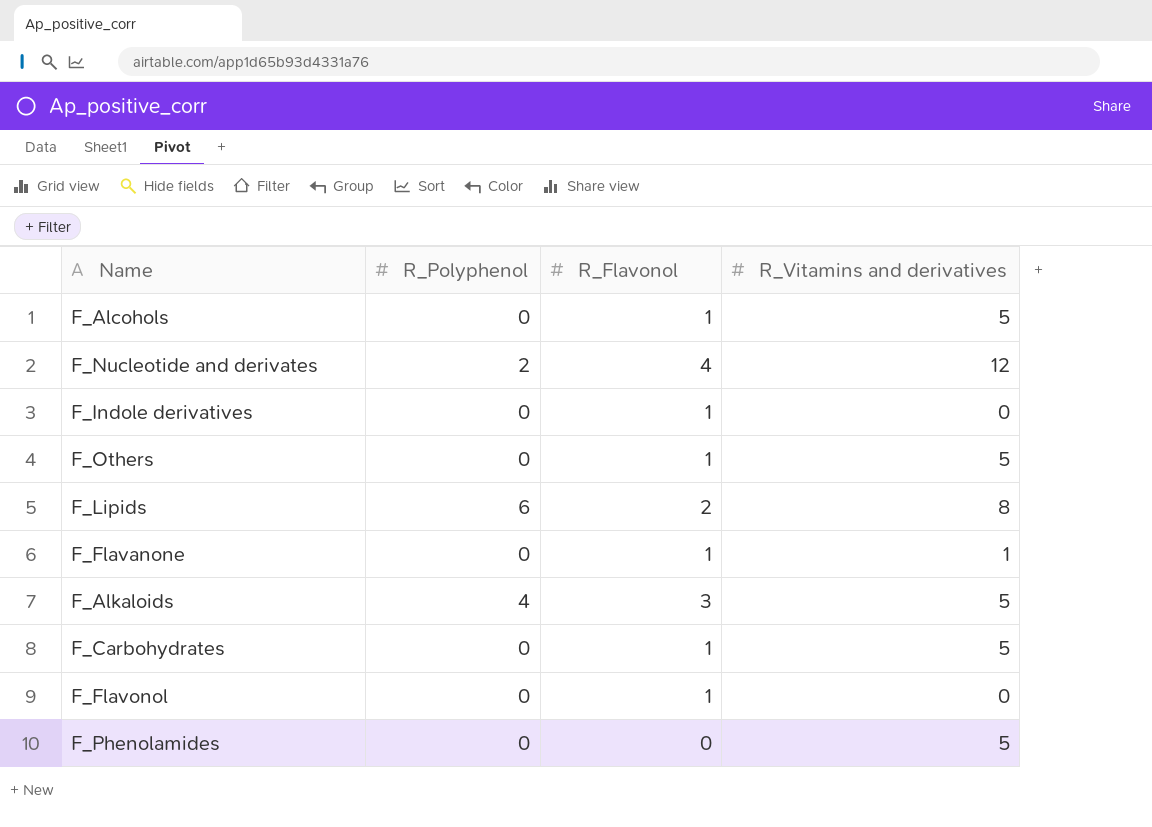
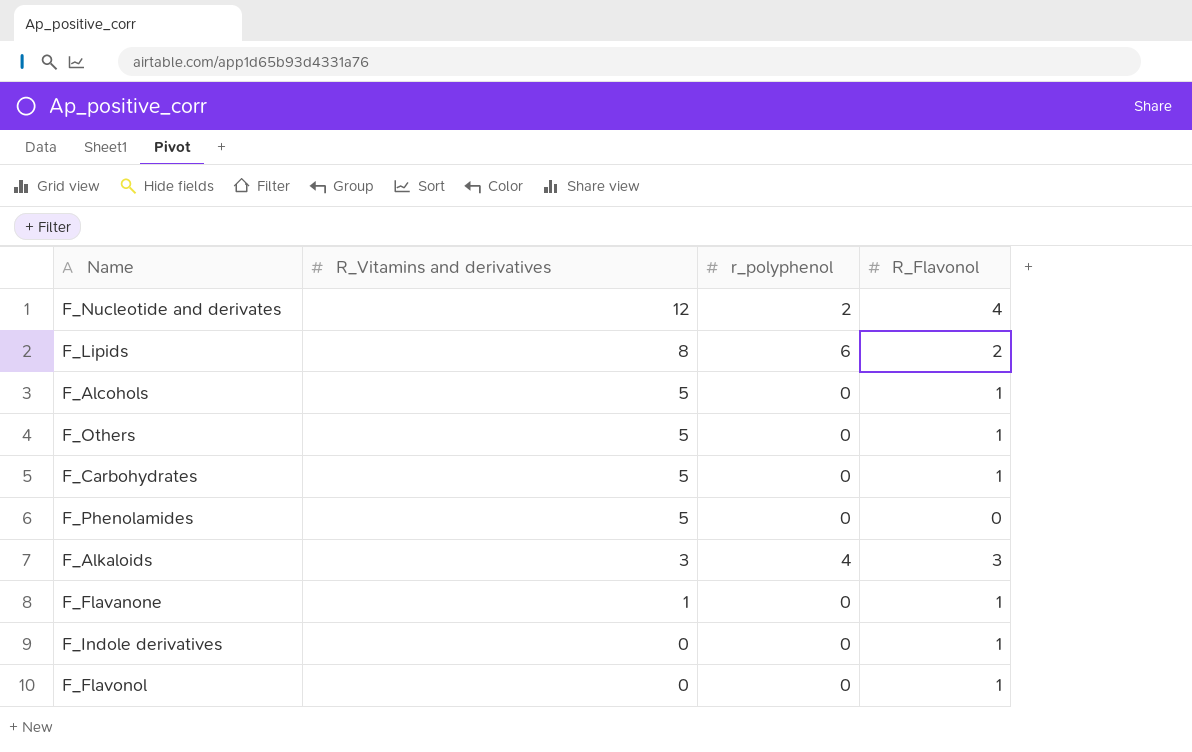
row order: none -> R_Vitamins and derivatives descending
column R_Vitamins and derivatives | position: 4 -> 2
column name: R_Polyphenol -> r_polyphenol
F_Alkaloids | R_Vitamins and derivatives: 5 -> 3

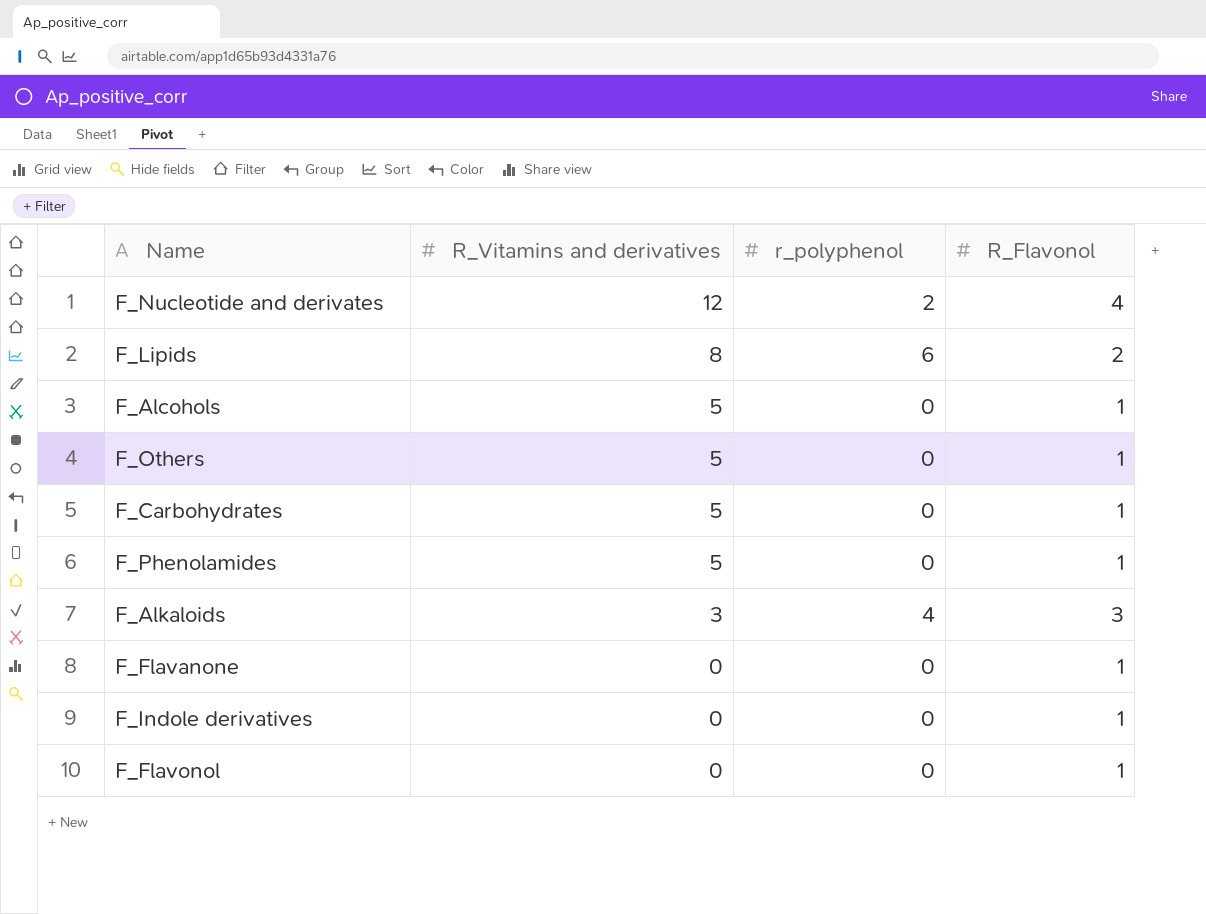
F_Phenolamides | R_Flavonol: 0 -> 1
F_Flavanone | R_Vitamins and derivatives: 1 -> 0

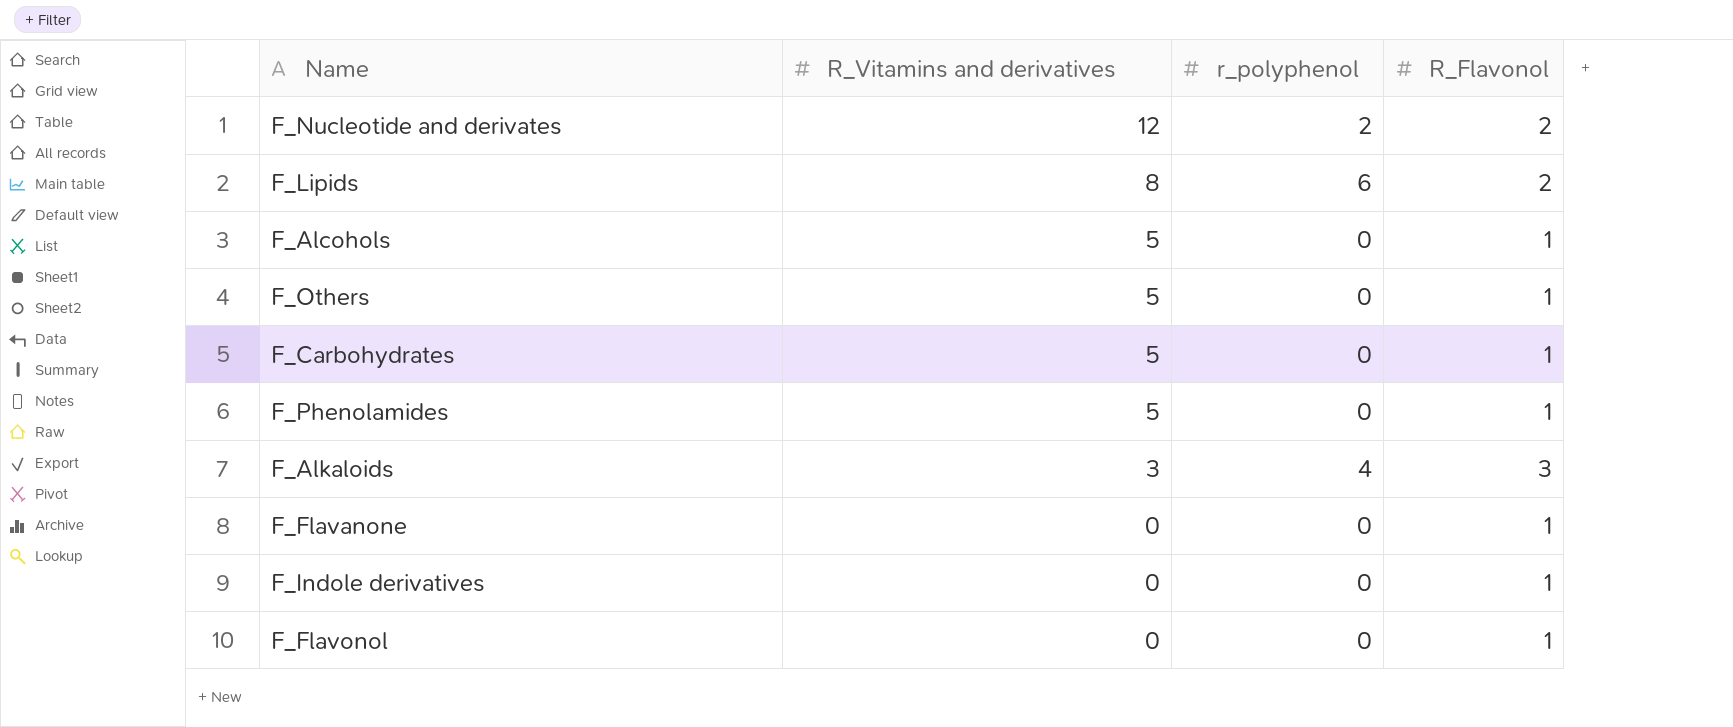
F_Nucleotide and derivates | R_Flavonol: 4 -> 2

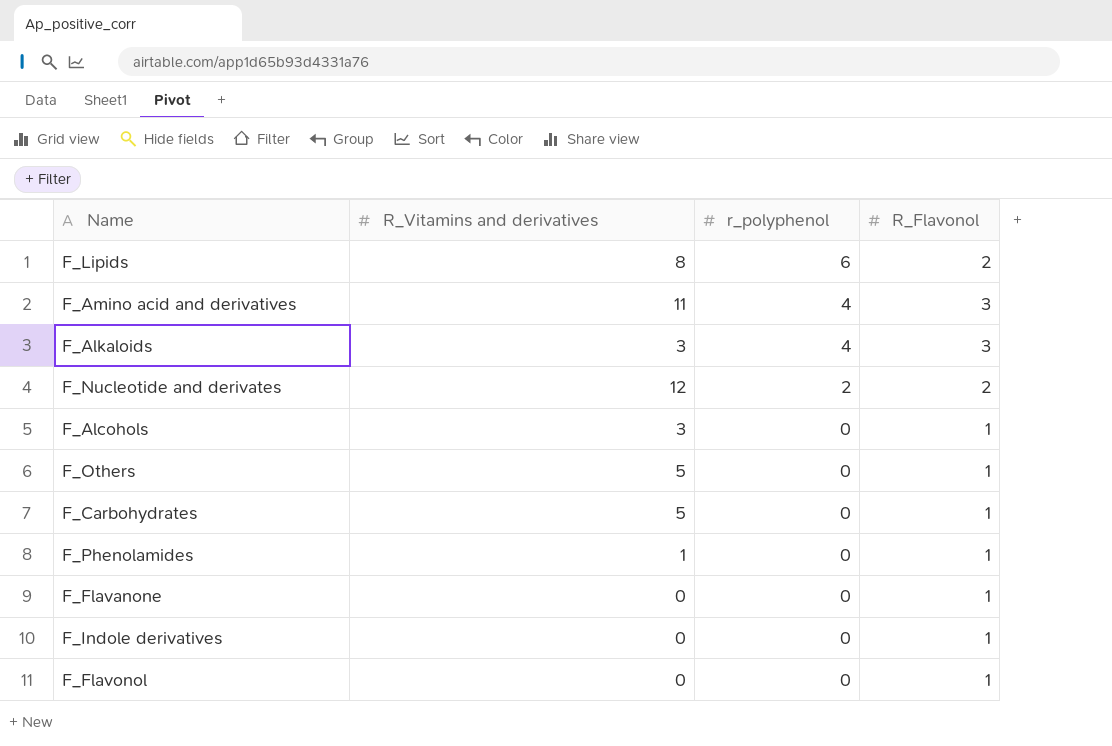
row order: R_Vitamins and derivatives descending -> r_polyphenol descending
row F_Amino acid and derivatives: none -> 11 | 4 | 3
F_Alcohols | R_Vitamins and derivatives: 5 -> 3
F_Phenolamides | R_Vitamins and derivatives: 5 -> 1

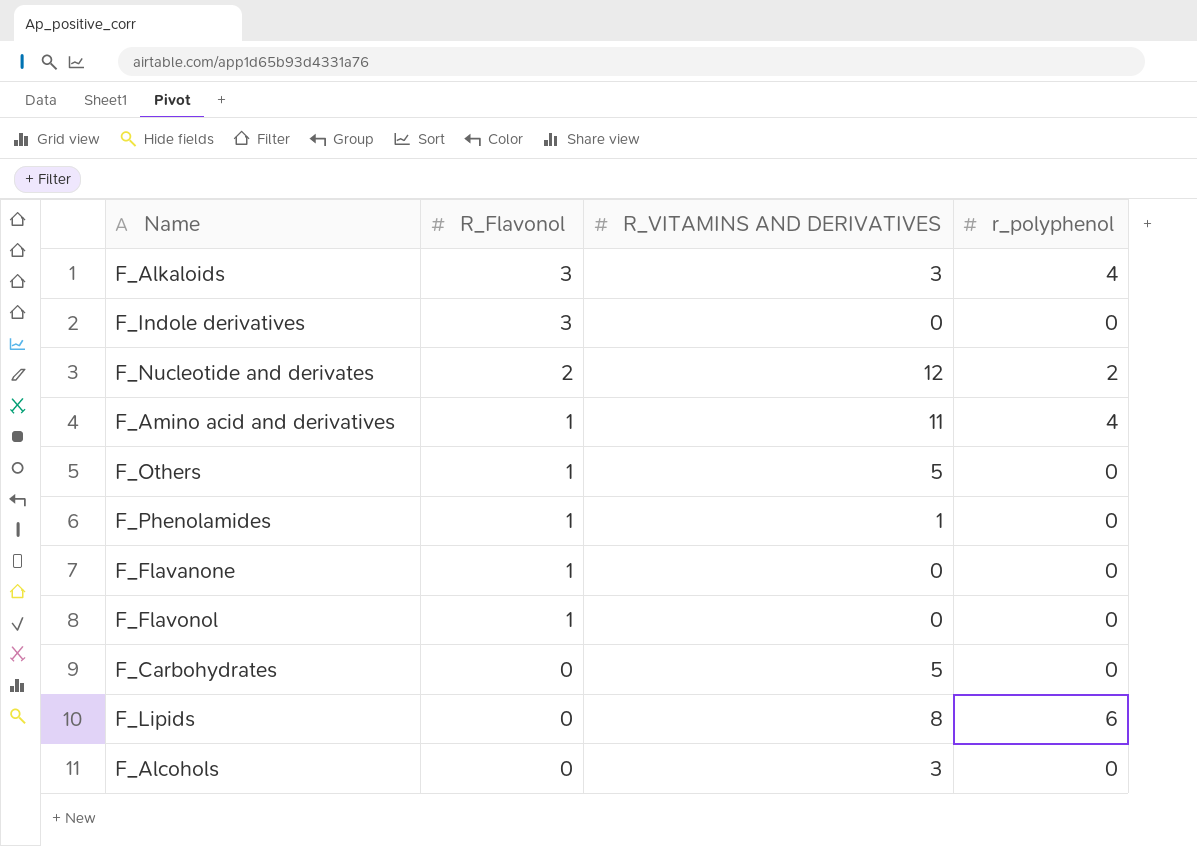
row order: r_polyphenol descending -> R_Flavonol descending
column R_Flavonol | position: 4 -> 2
column name: R_Vitamins and derivatives -> R_VITAMINS AND DERIVATIVES
F_Indole derivatives | R_Flavonol: 1 -> 3
F_Amino acid and derivatives | R_Flavonol: 3 -> 1
F_Carbohydrates | R_Flavonol: 1 -> 0
F_Lipids | R_Flavonol: 2 -> 0
F_Alcohols | R_Flavonol: 1 -> 0

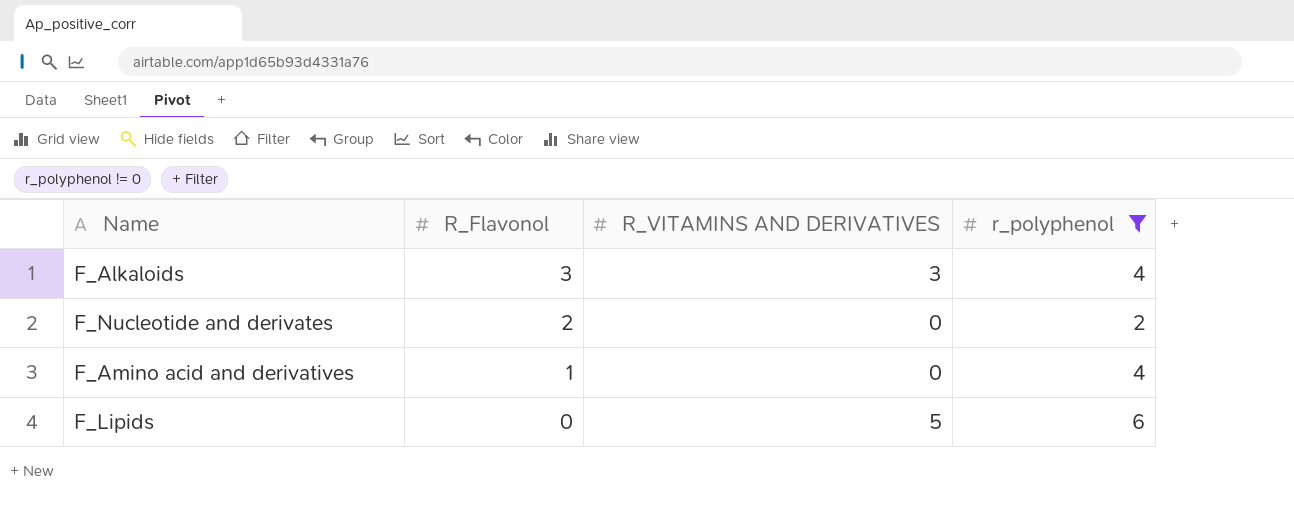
filter: none -> r_polyphenol != 0
F_Nucleotide and derivates | R_VITAMINS AND DERIVATIVES: 12 -> 0
F_Amino acid and derivatives | R_VITAMINS AND DERIVATIVES: 11 -> 0
F_Lipids | R_VITAMINS AND DERIVATIVES: 8 -> 5

